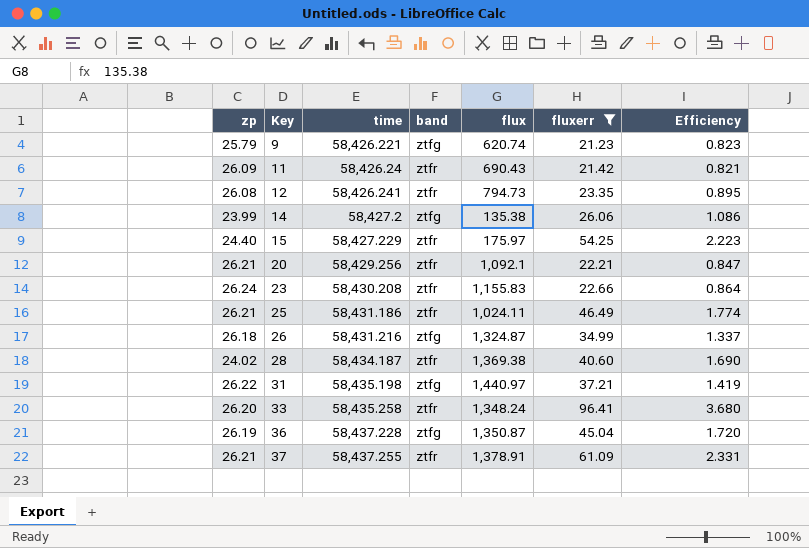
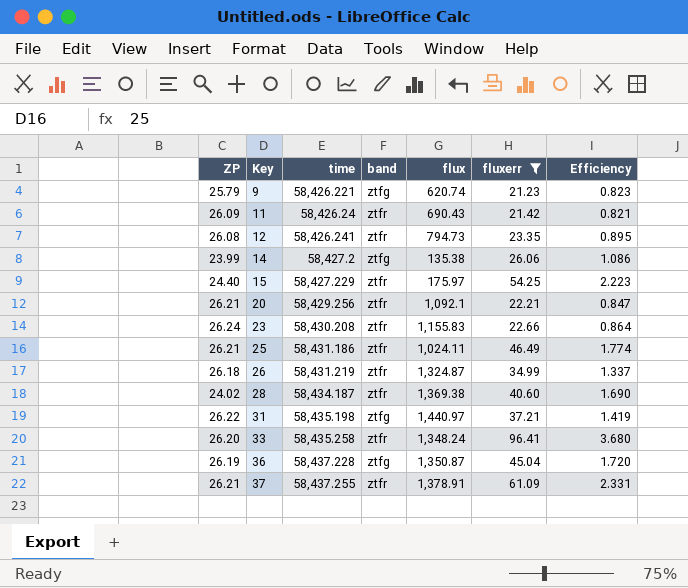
column name: zp -> ZP
26 | time: 58,431.216 -> 58,431.219
26 | band: ztfg -> ztfr

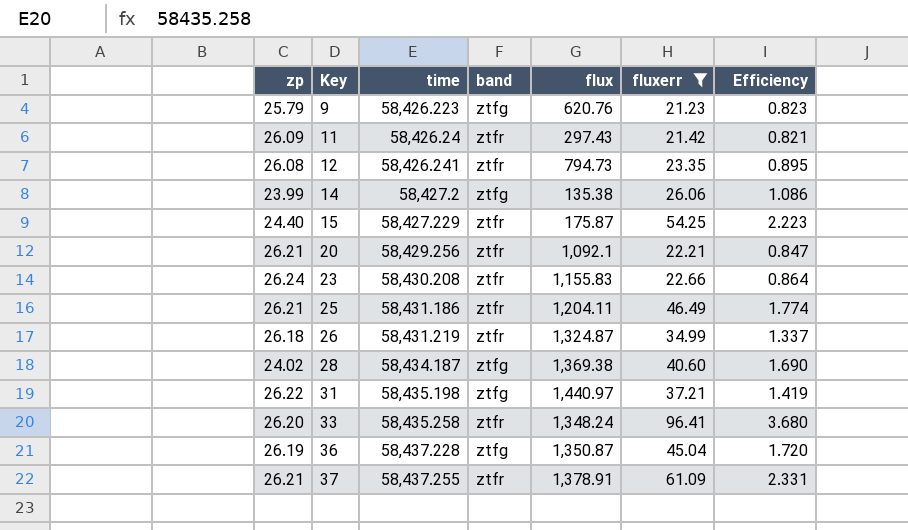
column name: ZP -> zp
9 | time: 58,426.221 -> 58,426.223
9 | flux: 620.74 -> 620.76
11 | flux: 690.43 -> 297.43
15 | flux: 175.97 -> 175.87
25 | flux: 1,024.11 -> 1,204.11
28 | band: ztfr -> ztfg

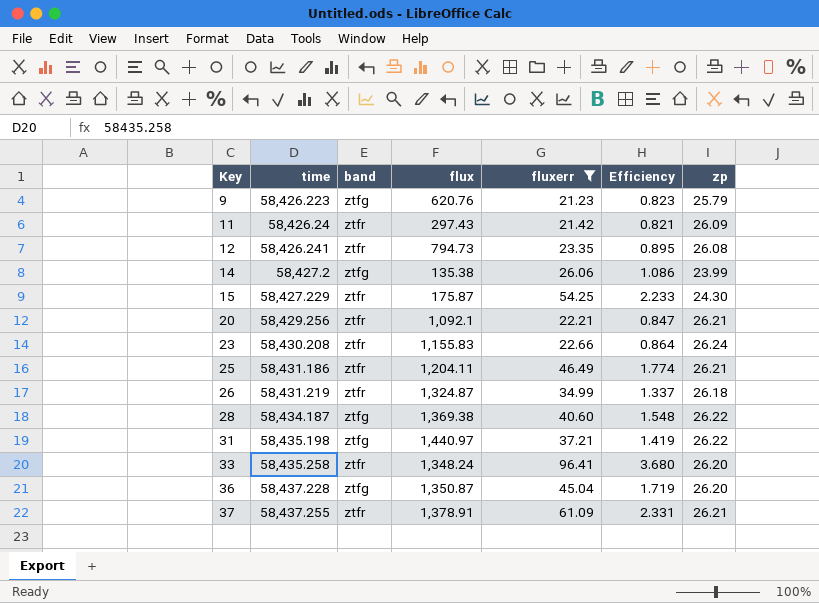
column zp | position: 1 -> 7
15 | Efficiency: 2.223 -> 2.233
15 | zp: 24.40 -> 24.30
28 | Efficiency: 1.690 -> 1.548
28 | zp: 24.02 -> 26.22
36 | Efficiency: 1.720 -> 1.719
36 | zp: 26.19 -> 26.20

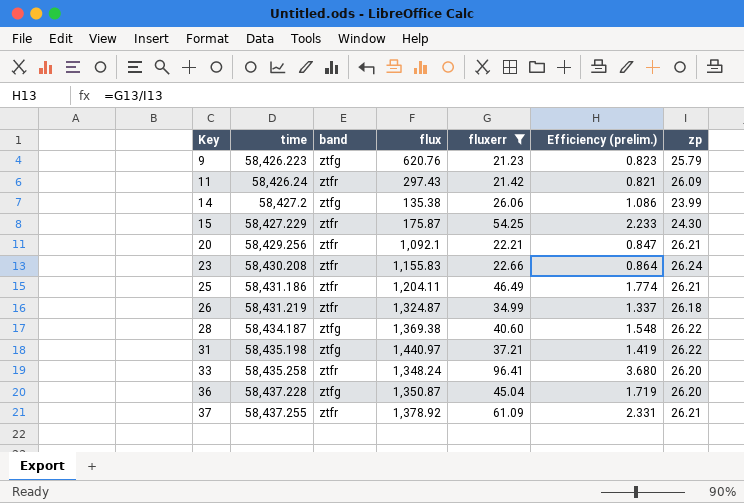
column name: Efficiency -> Efficiency (prelim.)
row 12: 58,426.241 | ztfr | 794.73 | 23.35 | 0.895 | 26.08 -> none
37 | flux: 1,378.91 -> 1,378.92

